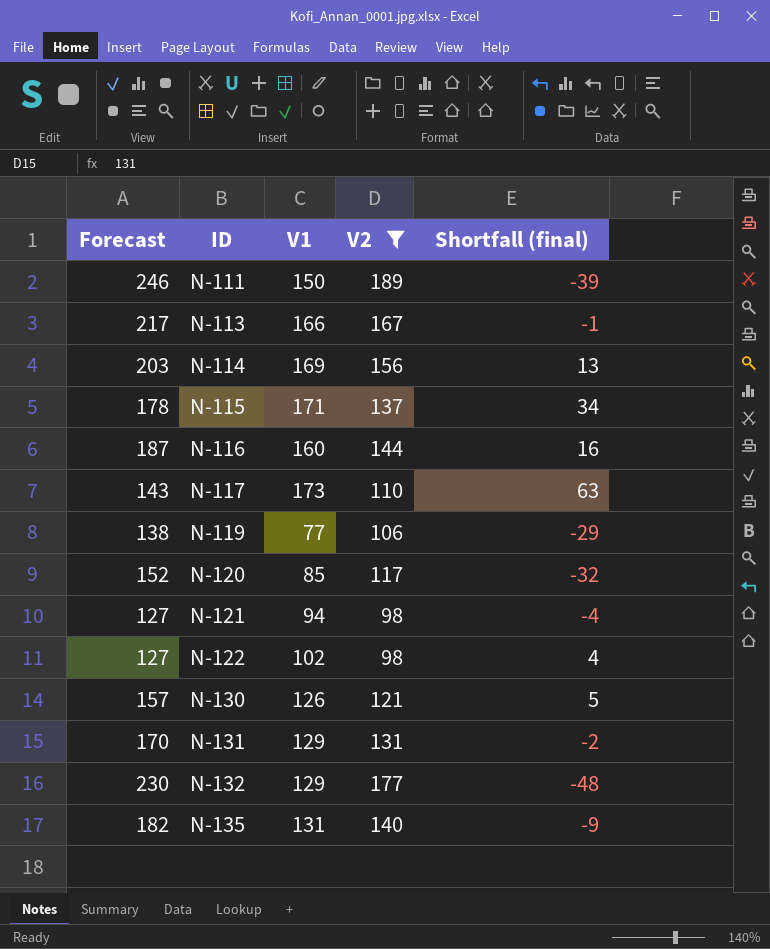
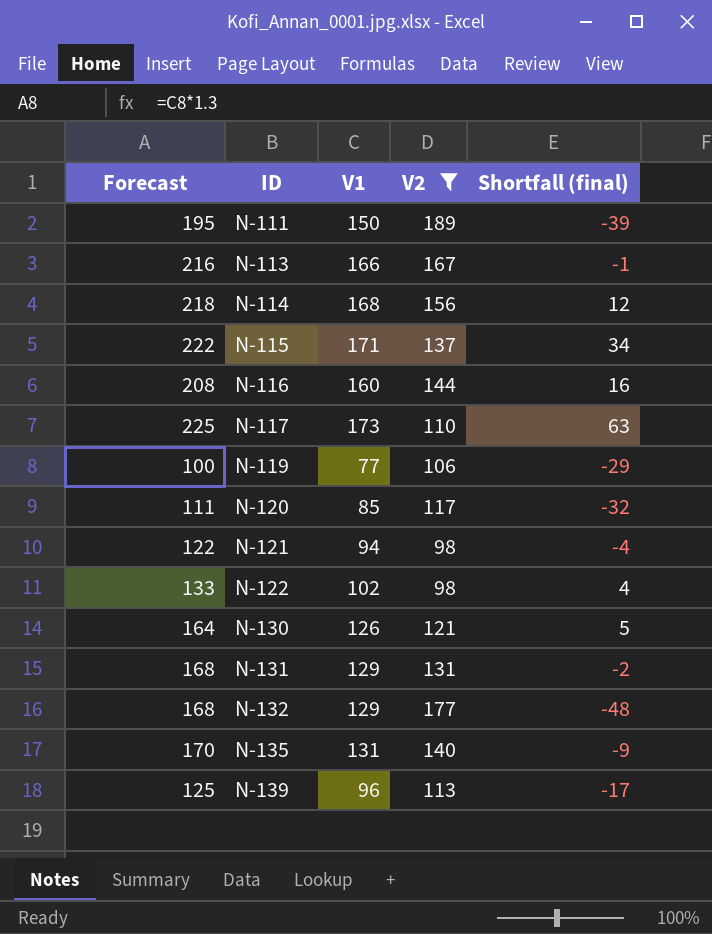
column Forecast | formula: [V2] * 1.3 -> [V1] * 1.3
N-114 | V1: 169 -> 168
N-114 | Shortfall (final): 13 -> 12
row N-139: none -> 125 | 96 | 113 | -17

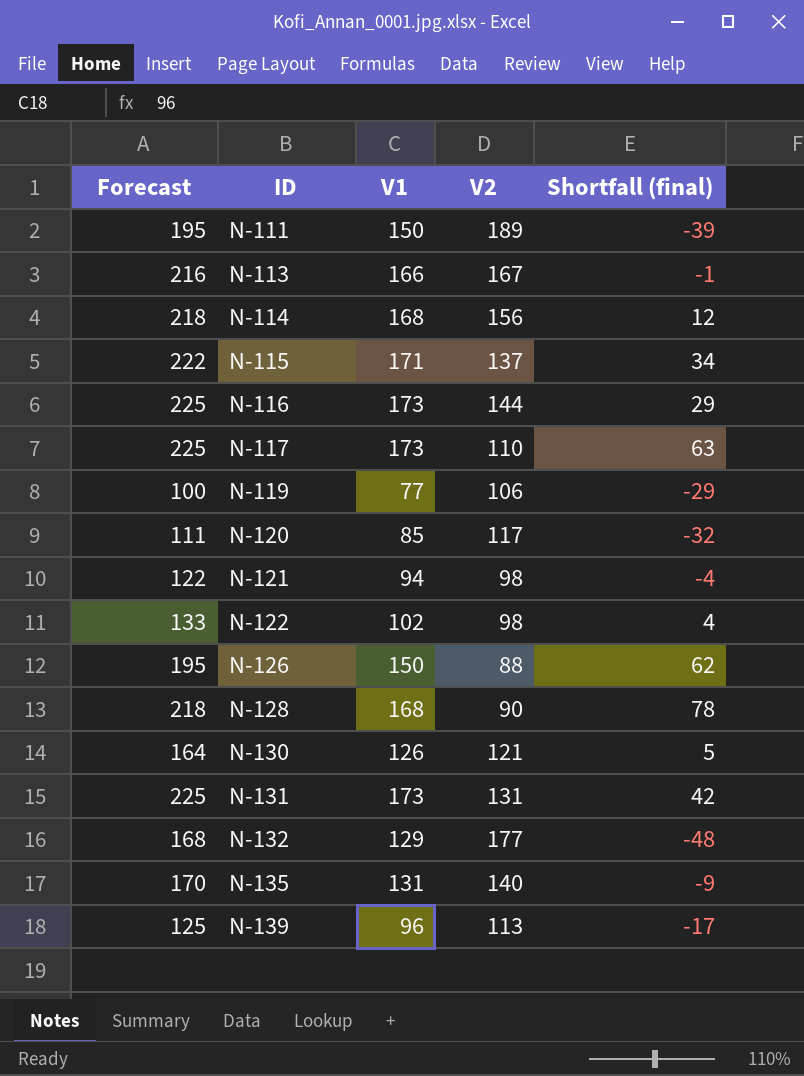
filter: V2 >= 98 -> none
N-116 | Forecast: 208 -> 225
N-116 | V1: 160 -> 173
N-116 | Shortfall (final): 16 -> 29
N-131 | Forecast: 168 -> 225
N-131 | V1: 129 -> 173
N-131 | Shortfall (final): -2 -> 42

